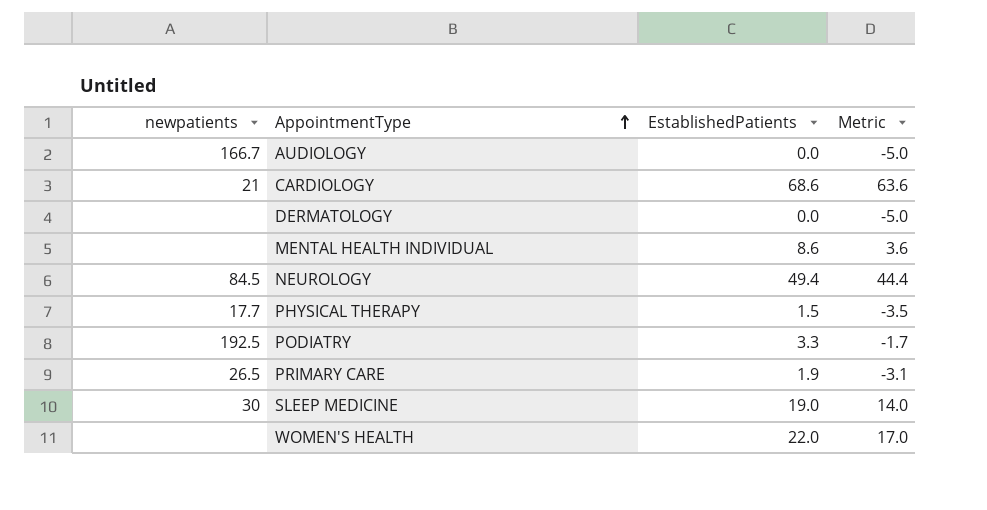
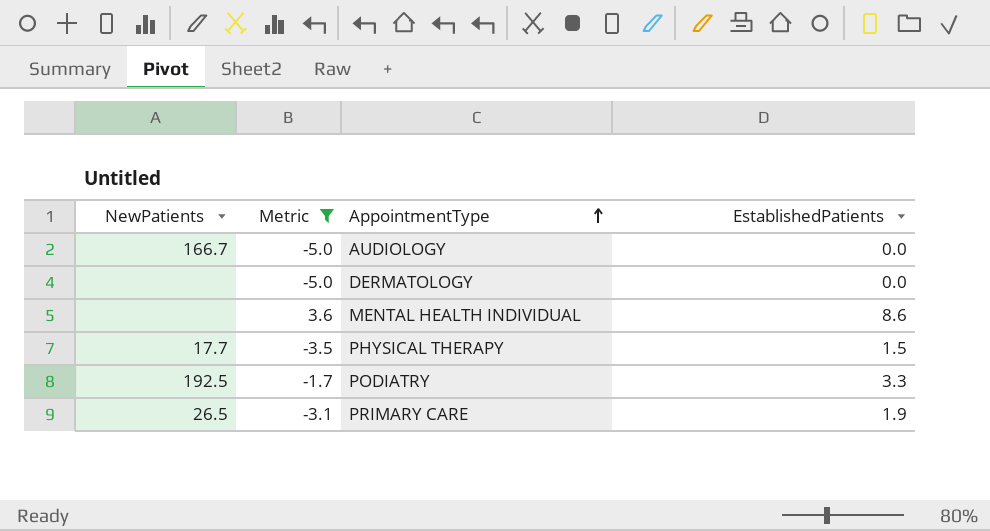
filter: none -> Metric <= 3.6
column name: newpatients -> NewPatients
column Metric | position: 4 -> 2

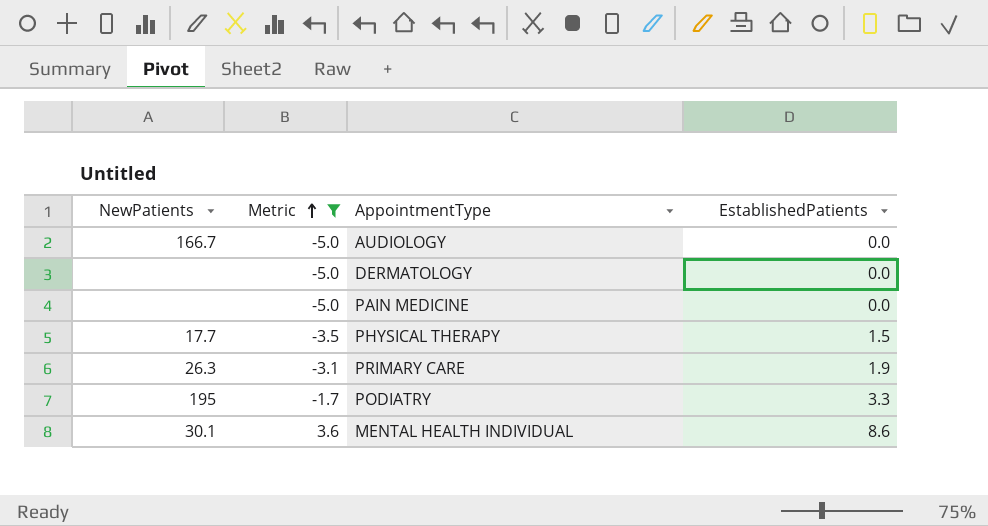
row order: AppointmentType ascending -> Metric ascending
row PAIN MEDICINE: none -> none | -5.0 | 0.0
PRIMARY CARE | NewPatients: 26.5 -> 26.3
PODIATRY | NewPatients: 192.5 -> 195
MENTAL HEALTH INDIVIDUAL | NewPatients: none -> 30.1

